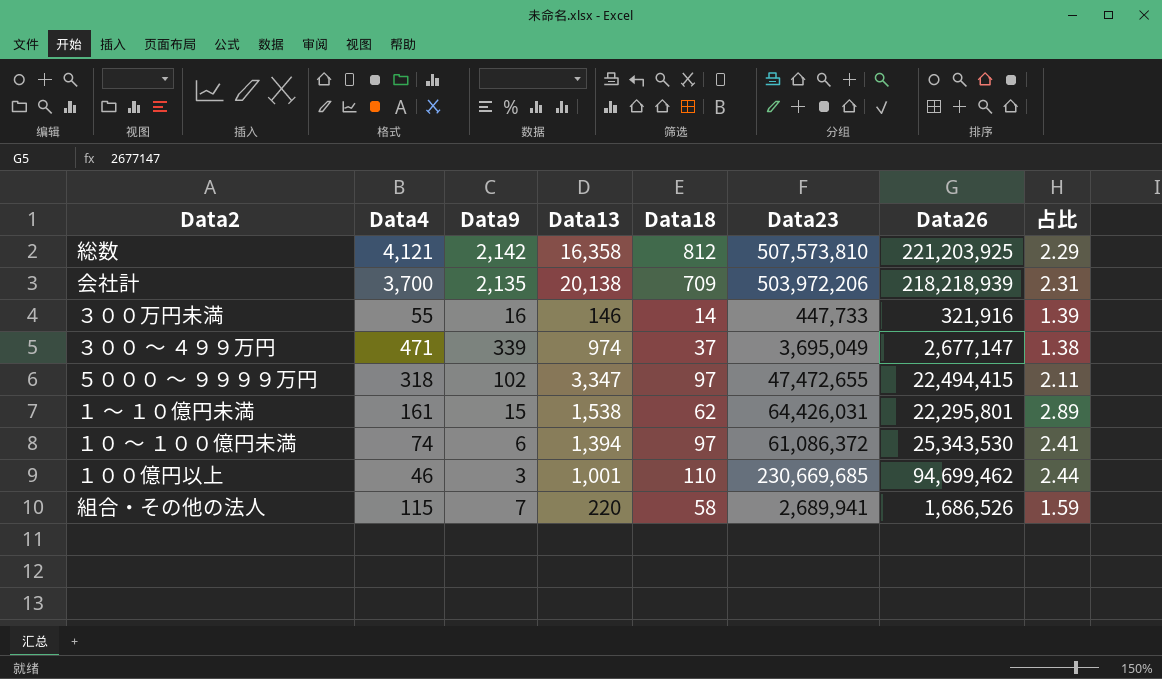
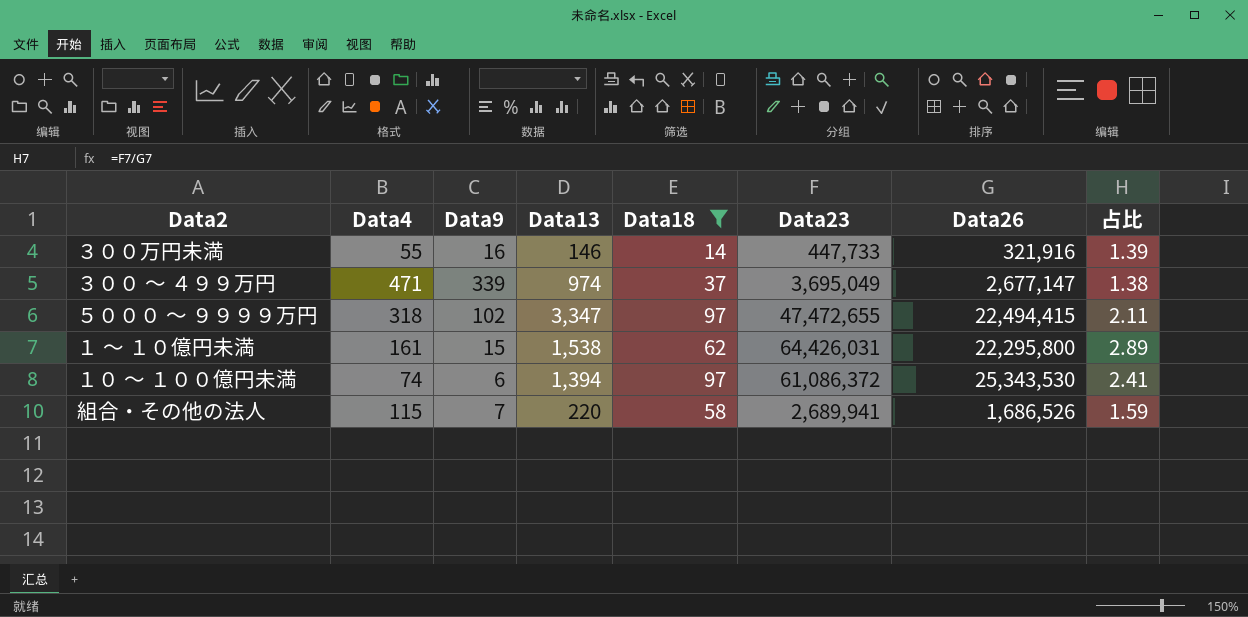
filter: none -> Data18 <= 97
１ ～ １０億円未満 | Data26: 22,295,801 -> 22,295,800

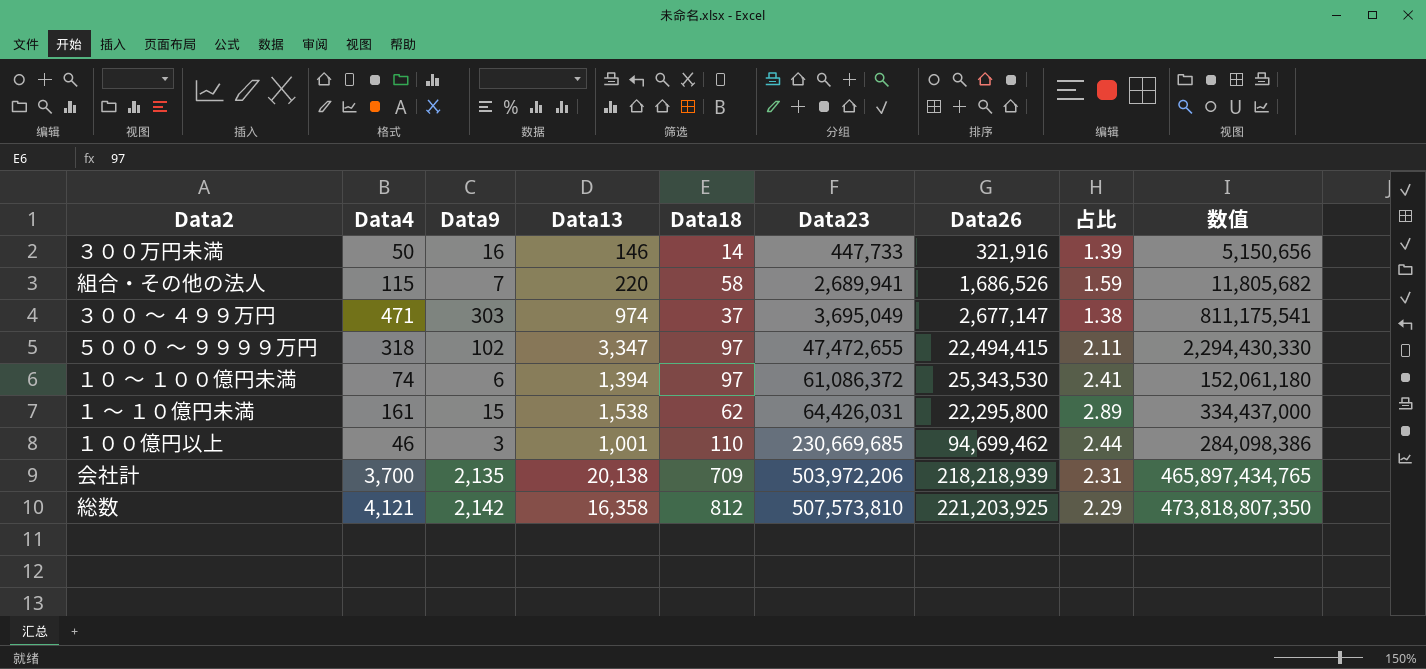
filter: Data18 <= 97 -> none
row order: none -> Data23 ascending
column 数值 | formula: none -> [Data9] * [Data26]
３００万円未満 | Data4: 55 -> 50
３００ ～ ４９９万円 | Data9: 339 -> 303

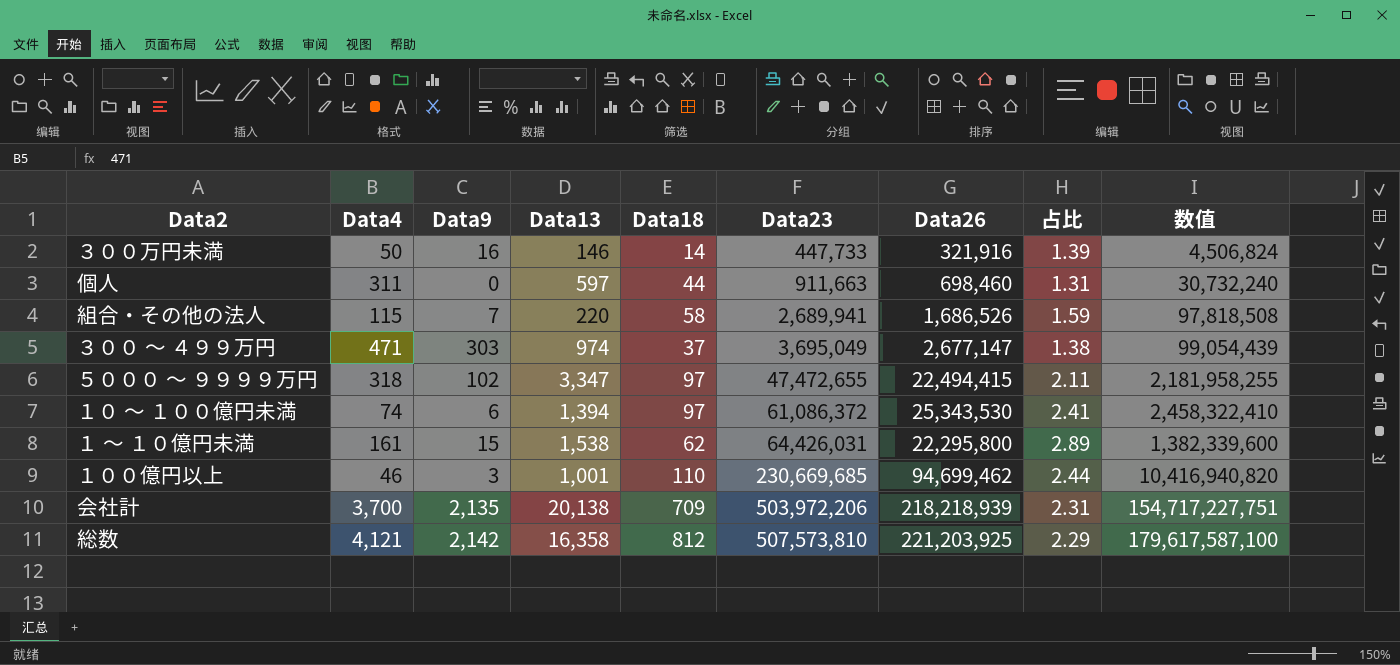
column 数值 | formula: [Data9] * [Data26] -> [Data18] * [Data26]
row 個人: none -> 311 | 0 | 597 | 44 | 911,663 | 698,460 | 1.31 | 30,732,240

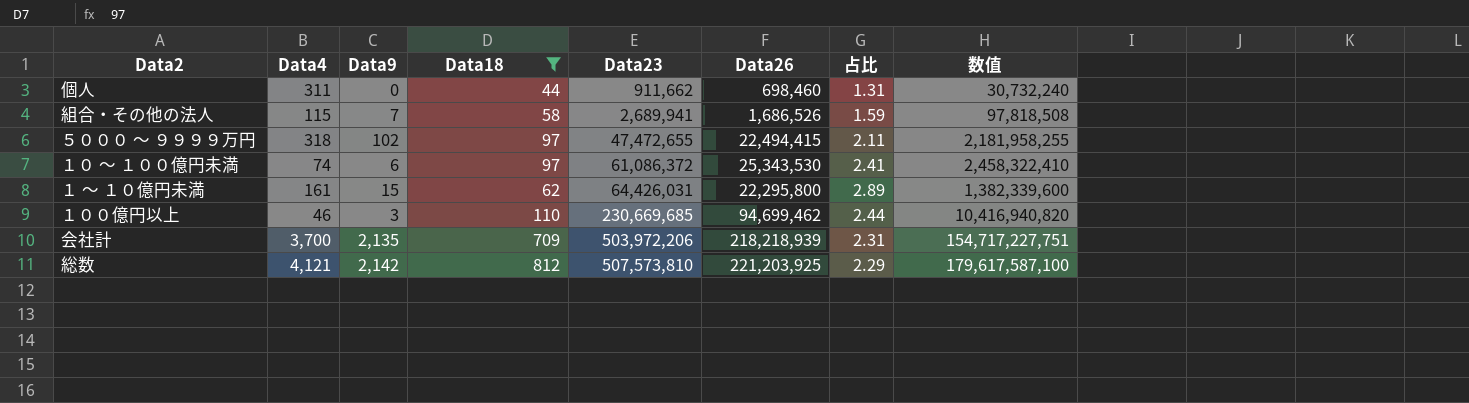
filter: none -> Data18 >= 44
column Data13 | position: 4 -> none
個人 | Data23: 911,663 -> 911,662

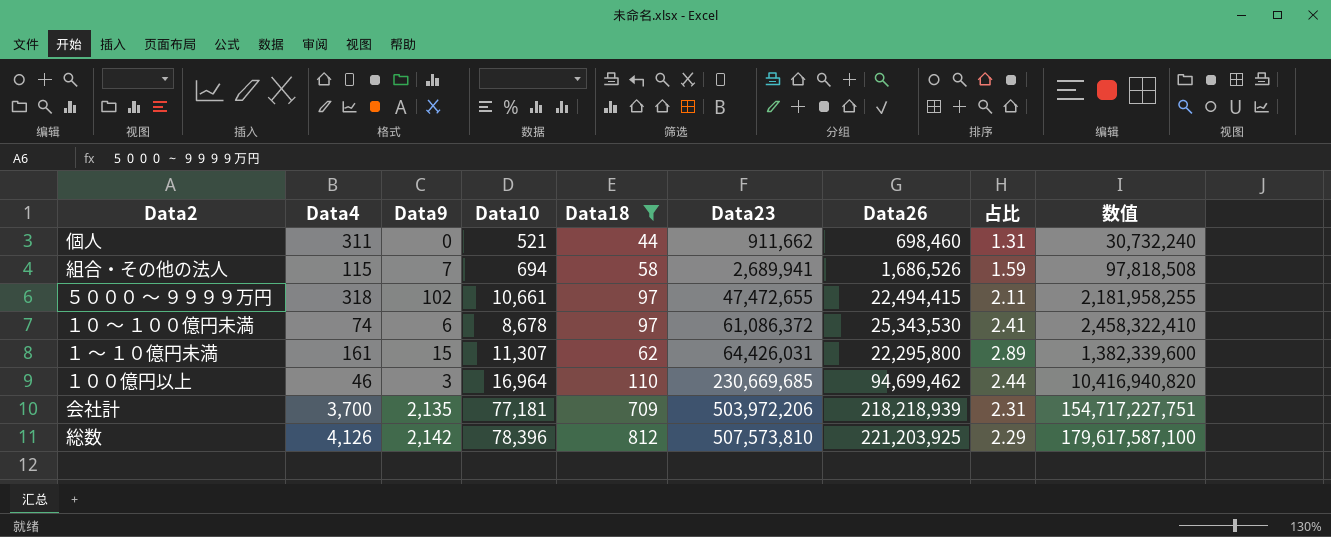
column Data10 | position: none -> 4
総数 | Data4: 4,121 -> 4,126

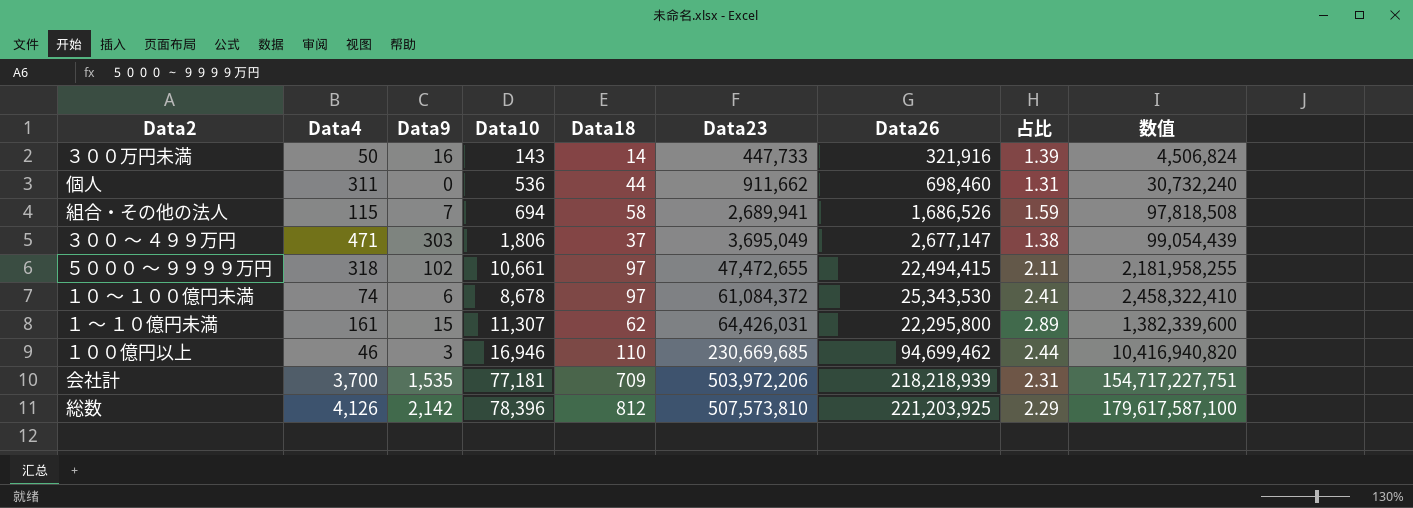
filter: Data18 >= 44 -> none
個人 | Data10: 521 -> 536
１０ ～ １００億円未満 | Data23: 61,086,372 -> 61,084,372
１００億円以上 | Data10: 16,964 -> 16,946
会社計 | Data9: 2,135 -> 1,535

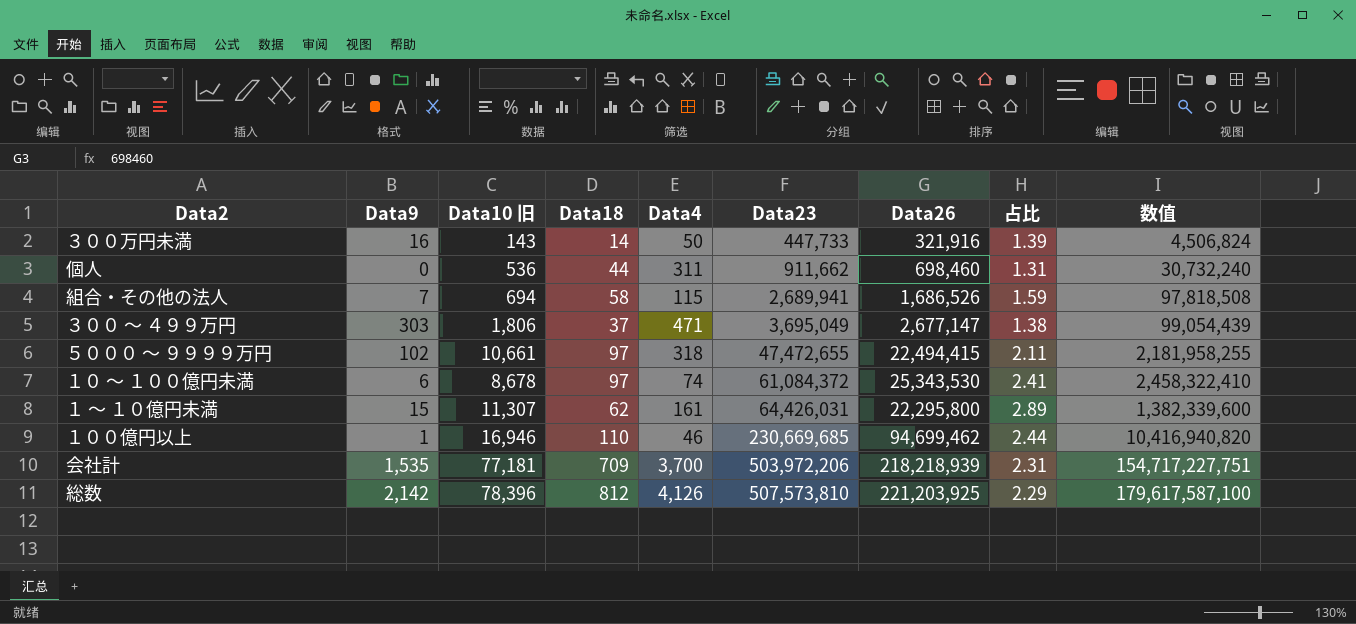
column name: Data10 -> Data10 旧
column Data4 | position: 2 -> 5
１００億円以上 | Data9: 3 -> 1

